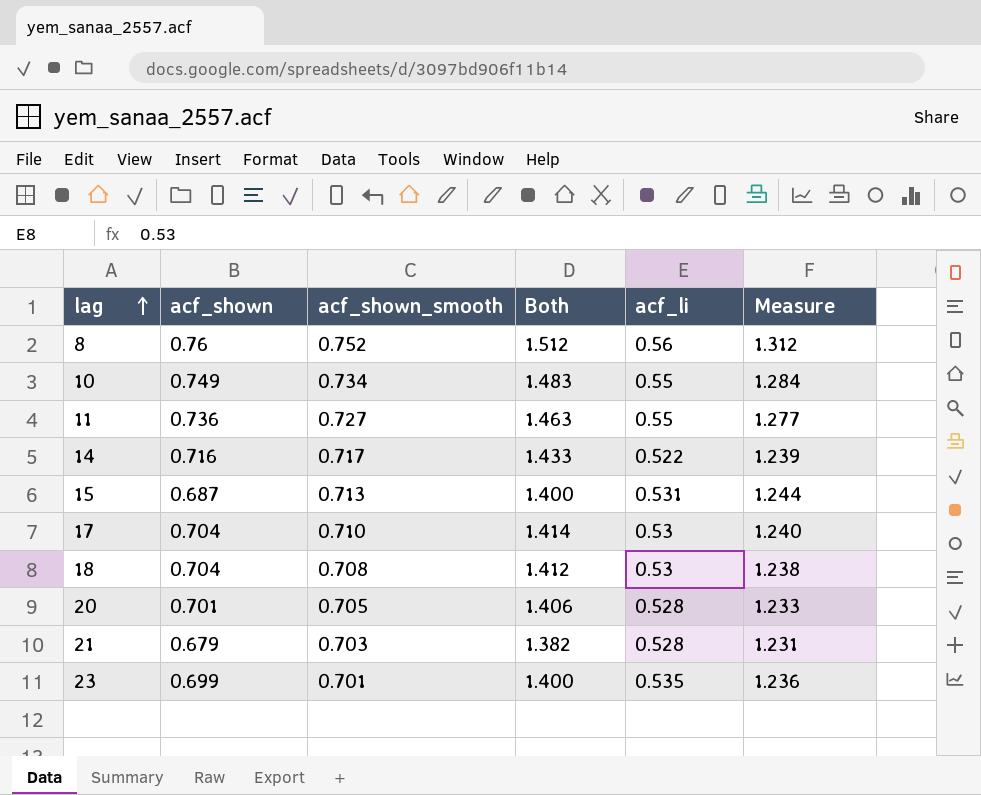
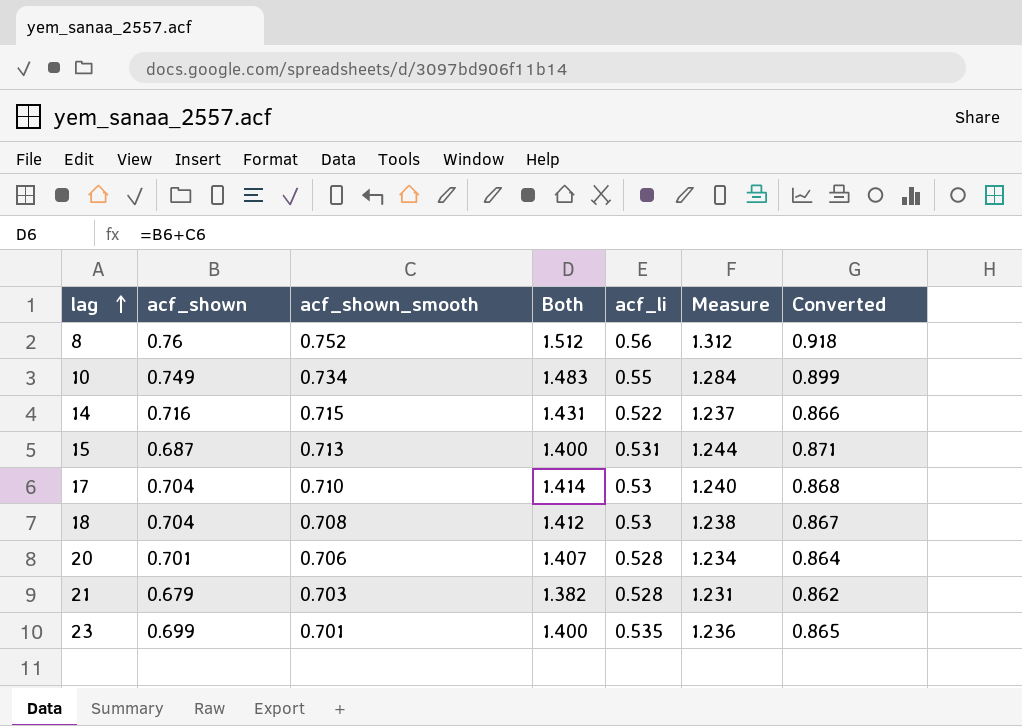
column Converted | formula: none -> [Measure] * 0.7
row 11: 0.736 | 0.727 | 1.463 | 0.55 | 1.277 -> none
14 | acf_shown_smooth: 0.717 -> 0.715
14 | Both: 1.433 -> 1.431
14 | Measure: 1.239 -> 1.237
20 | acf_shown_smooth: 0.705 -> 0.706
20 | Both: 1.406 -> 1.407
20 | Measure: 1.233 -> 1.234

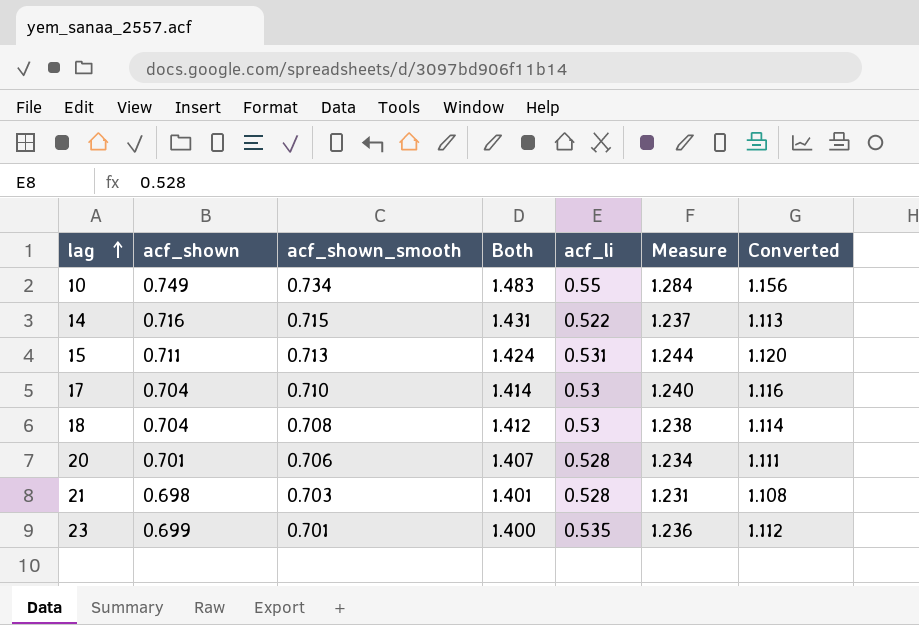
column Converted | formula: [Measure] * 0.7 -> [Measure] * 0.9
row 8: 0.76 | 0.752 | 1.512 | 0.56 | 1.312 | 0.918 -> none
15 | acf_shown: 0.687 -> 0.711
15 | Both: 1.400 -> 1.424
21 | acf_shown: 0.679 -> 0.698
21 | Both: 1.382 -> 1.401

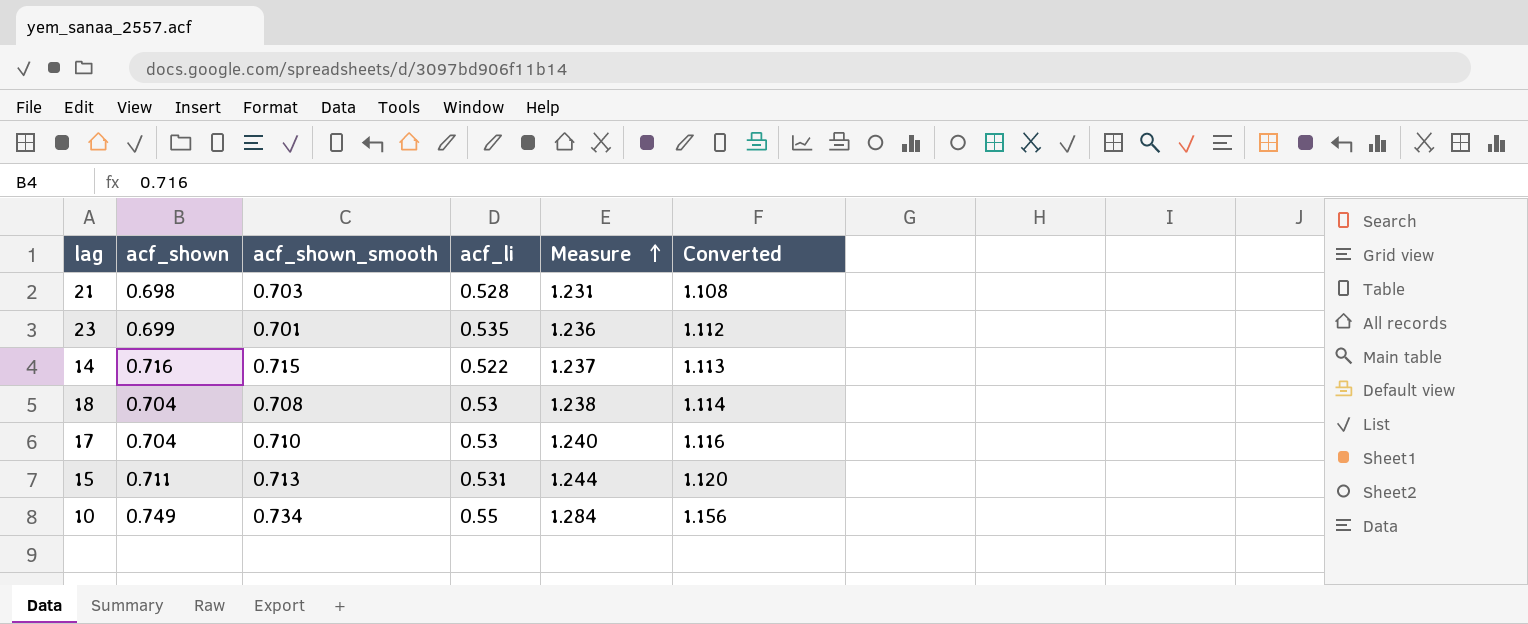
row order: lag ascending -> Measure ascending
column Both | formula: [acf_shown] + [acf_shown_smooth] -> none
row 20: 0.701 | 0.706 | 1.407 | 0.528 | 1.234 | 1.111 -> none

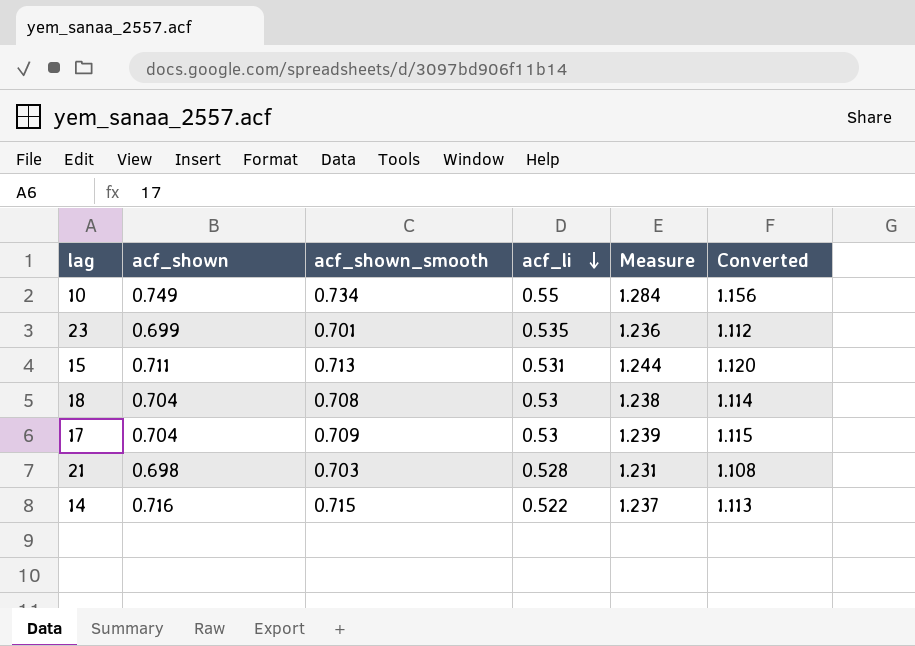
row order: Measure ascending -> acf_li descending
17 | acf_shown_smooth: 0.710 -> 0.709
17 | Measure: 1.240 -> 1.239
17 | Converted: 1.116 -> 1.115

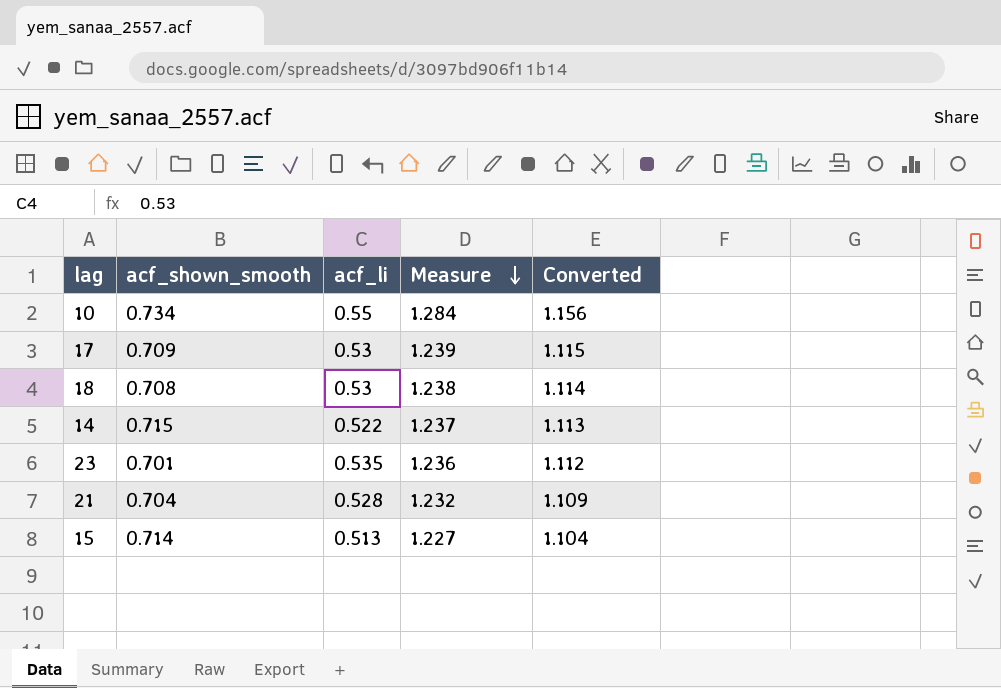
row order: acf_li descending -> Measure descending
column acf_shown | position: 2 -> none
21 | acf_shown_smooth: 0.703 -> 0.704
21 | Measure: 1.231 -> 1.232
21 | Converted: 1.108 -> 1.109
15 | acf_shown_smooth: 0.713 -> 0.714
15 | acf_li: 0.531 -> 0.513
15 | Measure: 1.244 -> 1.227
15 | Converted: 1.120 -> 1.104

